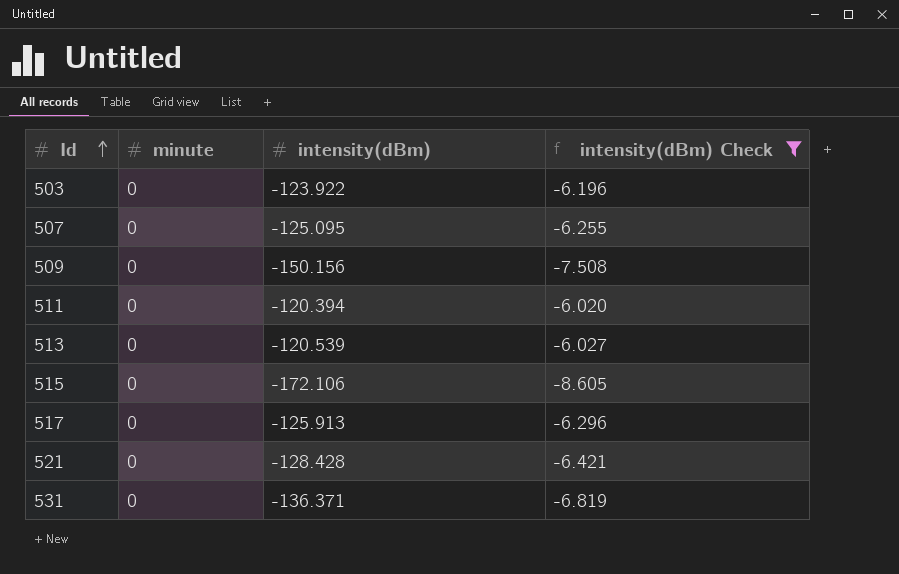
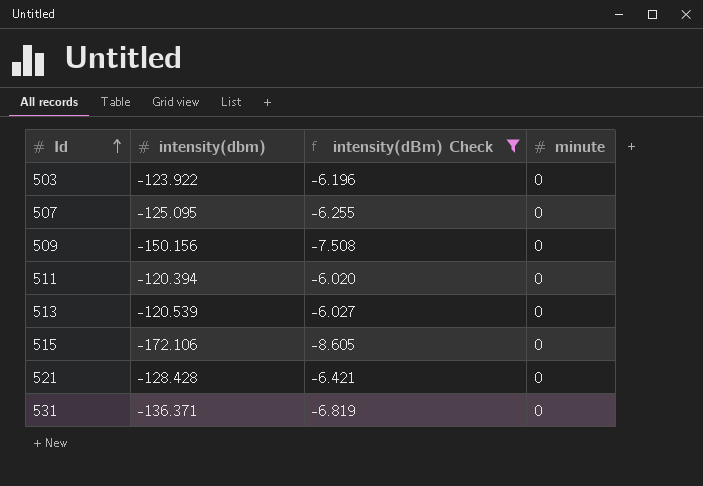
column name: intensity(dBm) -> intensity(dbm)
column minute | position: 2 -> 4
row 517: 0 | -125.913 | -6.296 -> none

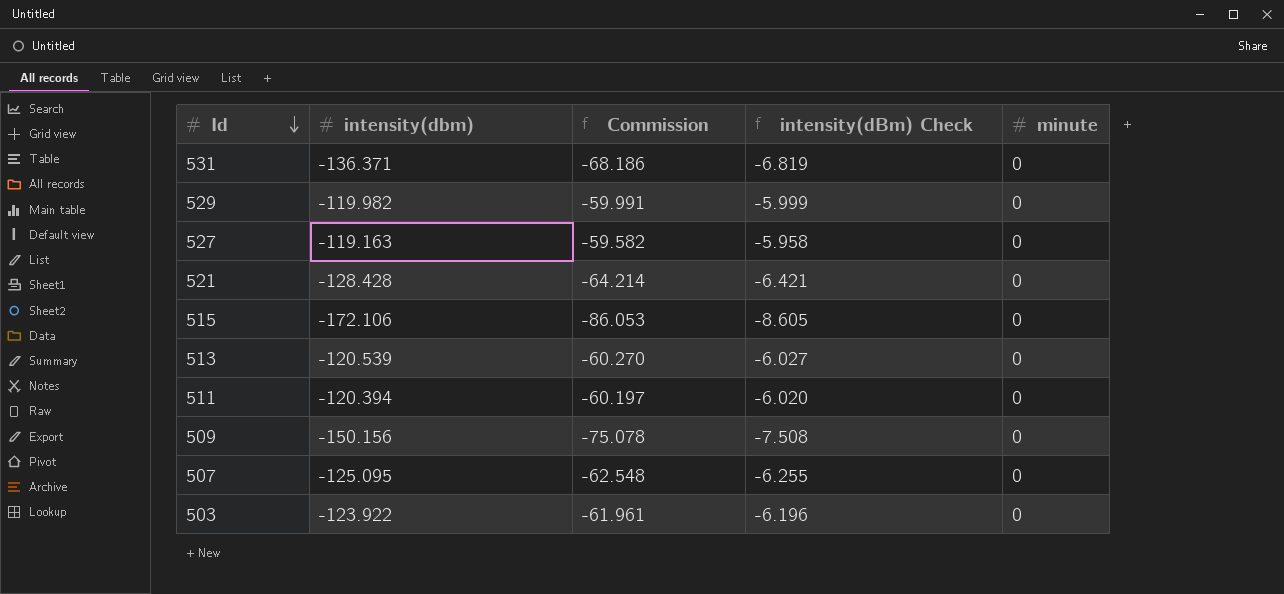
filter: intensity(dBm) Check <= -6.020 -> none
row order: Id ascending -> Id descending
column Commission | formula: none -> [intensity(dbm)] * 0.5

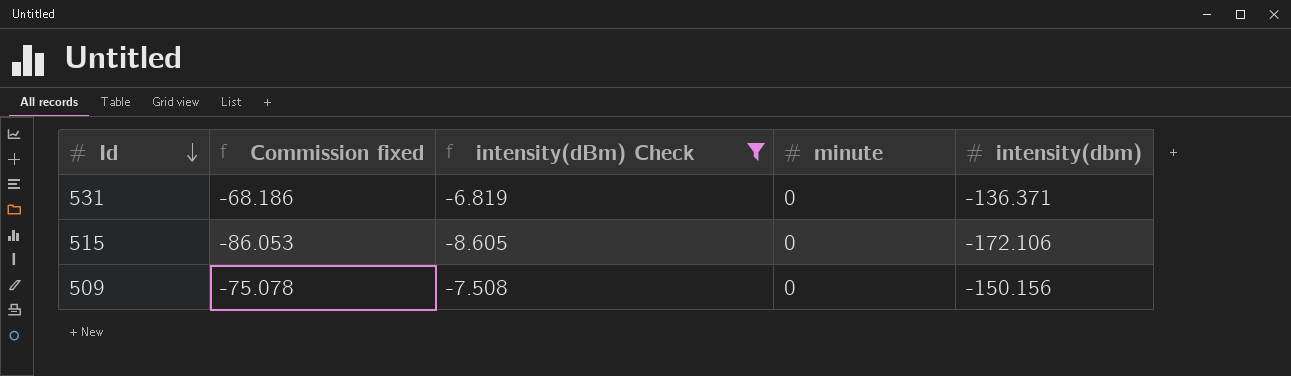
filter: none -> intensity(dBm) Check <= -6.819
column name: Commission -> Commission fixed
column intensity(dbm) | position: 2 -> 5

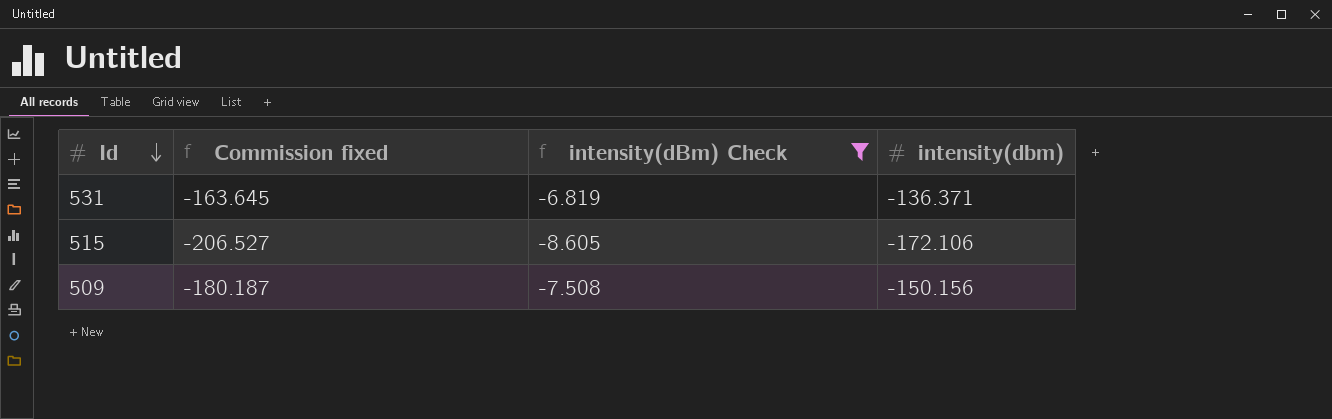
column minute | position: 4 -> none
column Commission fixed | formula: [intensity(dbm)] * 0.5 -> [intensity(dbm)] * 1.2

